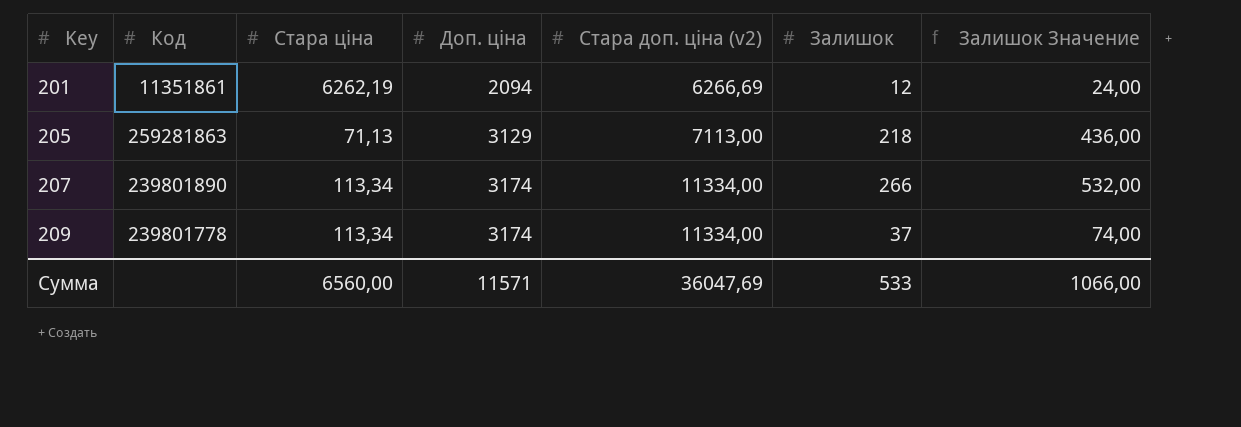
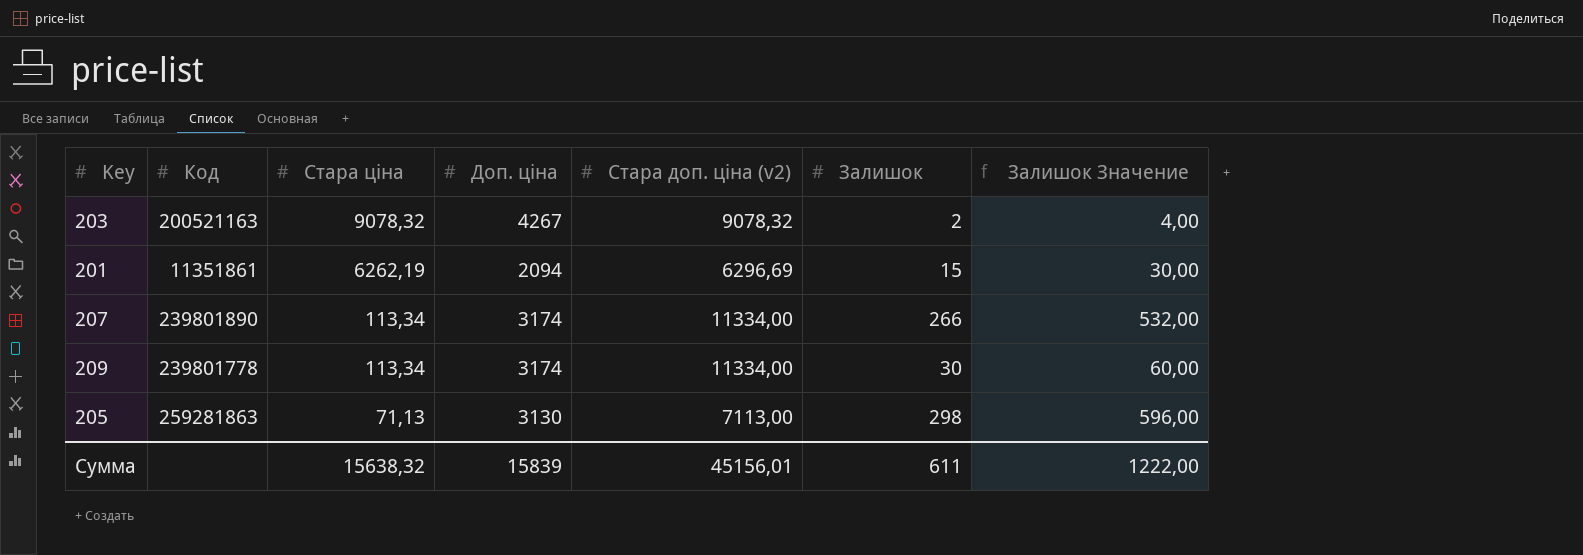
row order: Key ascending -> Стара ціна descending
row 203: none -> 200521163 | 9078,32 | 4267 | 9078,32 | 2 | 4,00
201 | Стара доп. ціна (v2): 6266,69 -> 6296,69
201 | Залишок: 12 -> 15
201 | Залишок Значение: 24,00 -> 30,00
209 | Залишок: 37 -> 30
209 | Залишок Значение: 74,00 -> 60,00
205 | Доп. ціна: 3129 -> 3130
205 | Залишок: 218 -> 298
205 | Залишок Значение: 436,00 -> 596,00
Сумма | Стара ціна: 6560,00 -> 15638,32
Сумма | Доп. ціна: 11571 -> 15839
Сумма | Стара доп. ціна (v2): 36047,69 -> 45156,01
Сумма | Залишок: 533 -> 611
Сумма | Залишок Значение: 1066,00 -> 1222,00

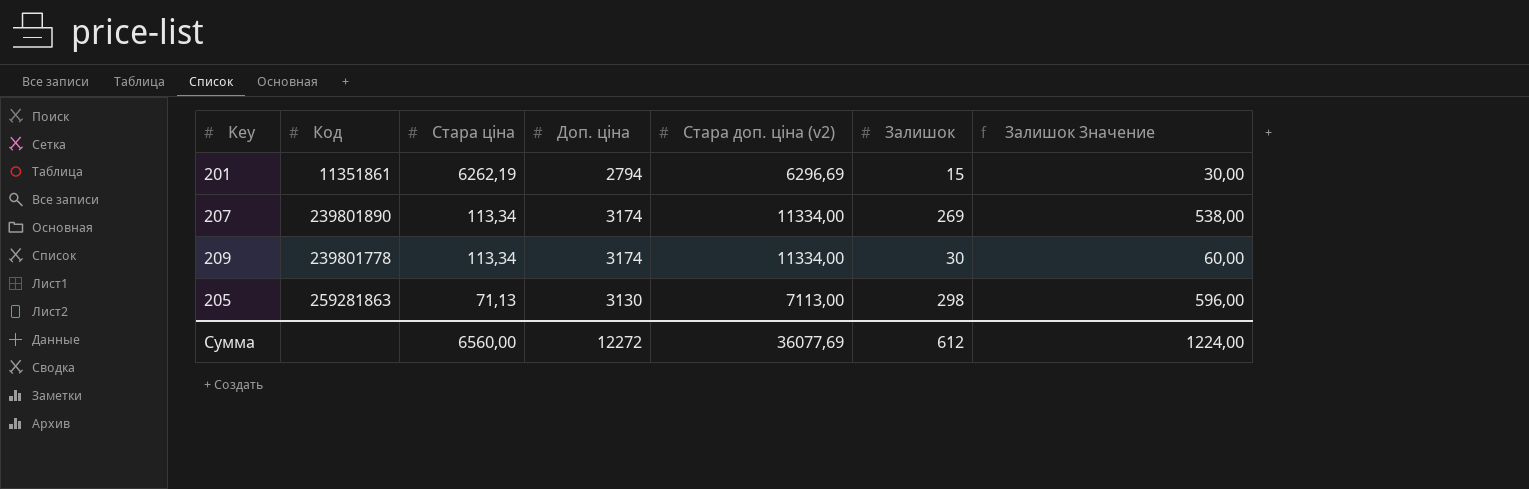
row 203: 200521163 | 9078,32 | 4267 | 9078,32 | 2 | 4,00 -> none
201 | Доп. ціна: 2094 -> 2794
207 | Залишок: 266 -> 269
207 | Залишок Значение: 532,00 -> 538,00
Сумма | Стара ціна: 15638,32 -> 6560,00
Сумма | Доп. ціна: 15839 -> 12272
Сумма | Стара доп. ціна (v2): 45156,01 -> 36077,69
Сумма | Залишок: 611 -> 612
Сумма | Залишок Значение: 1222,00 -> 1224,00

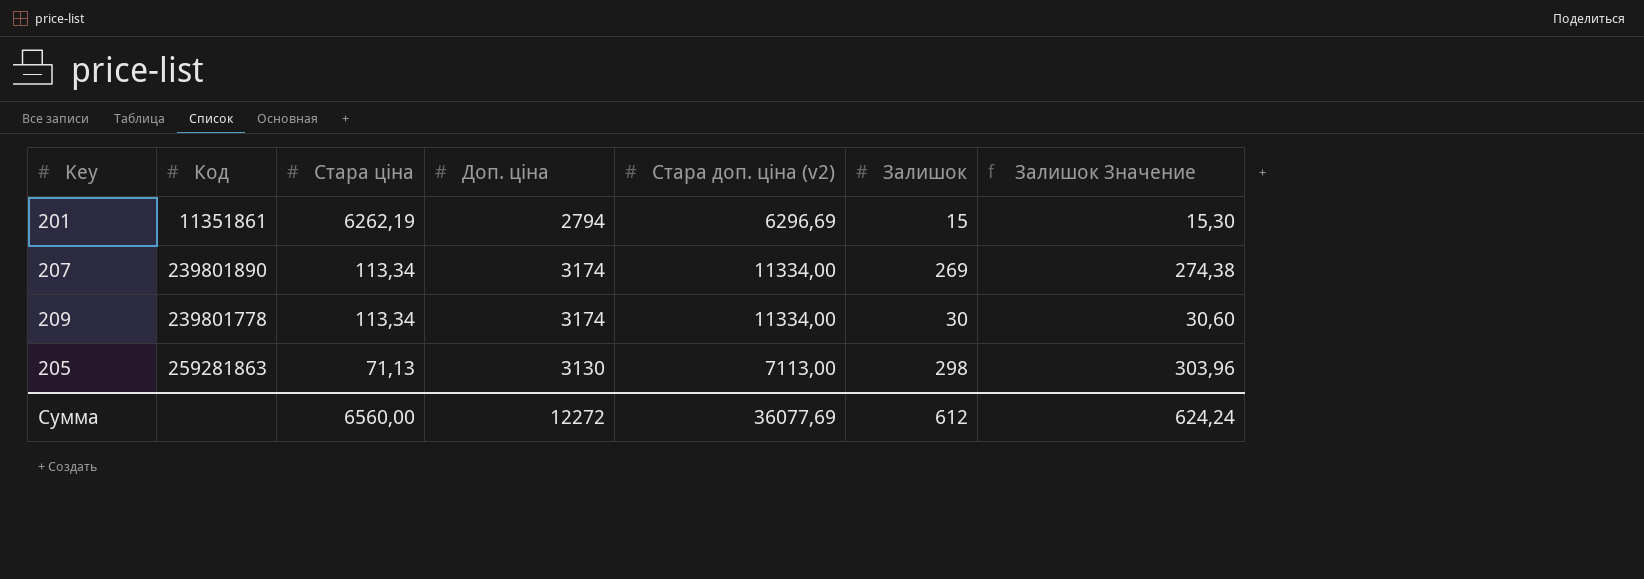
column Залишок Значение | formula: [Залишок] * 2 -> [Залишок] * 1,02
Сумма | Залишок Значение: 1224,00 -> 624,24

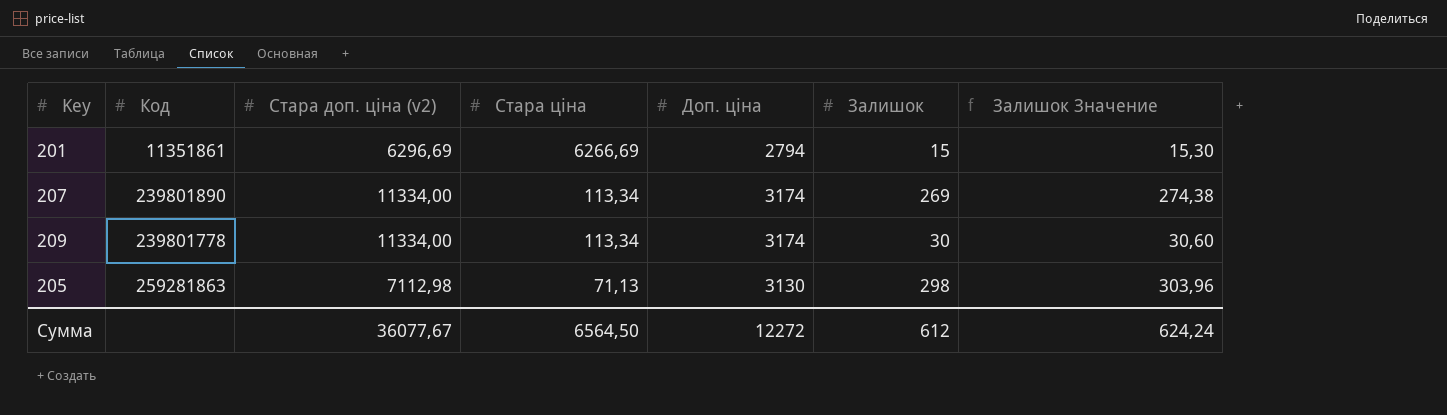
column Стара доп. ціна (v2) | position: 5 -> 3
201 | Стара ціна: 6262,19 -> 6266,69
205 | Стара доп. ціна (v2): 7113,00 -> 7112,98
Сумма | Стара доп. ціна (v2): 36077,69 -> 36077,67
Сумма | Стара ціна: 6560,00 -> 6564,50

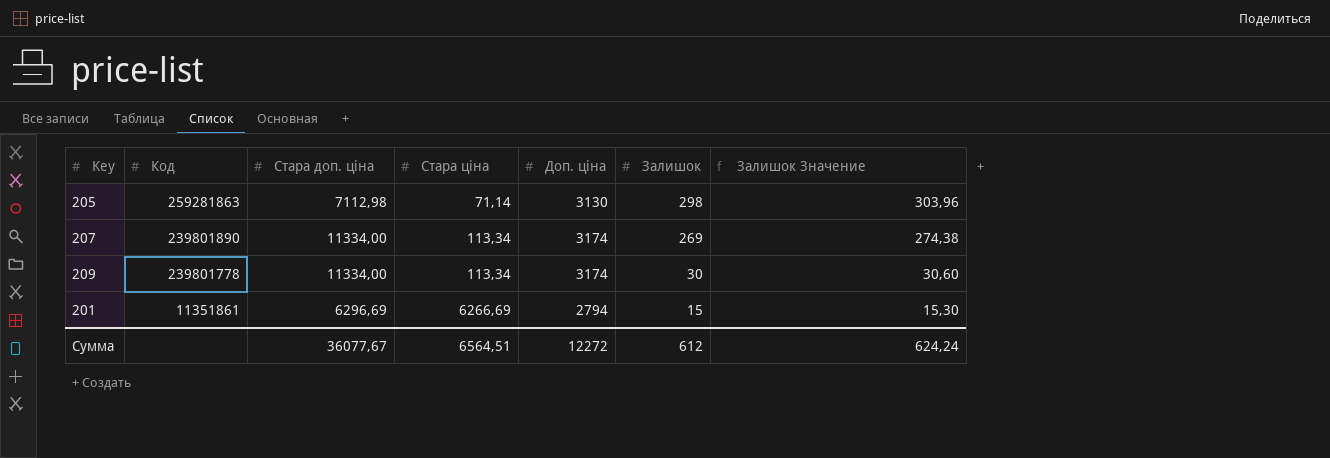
row order: Стара ціна descending -> Код descending
column name: Стара доп. ціна (v2) -> Стара доп. ціна
205 | Стара ціна: 71,13 -> 71,14
Сумма | Стара ціна: 6564,50 -> 6564,51

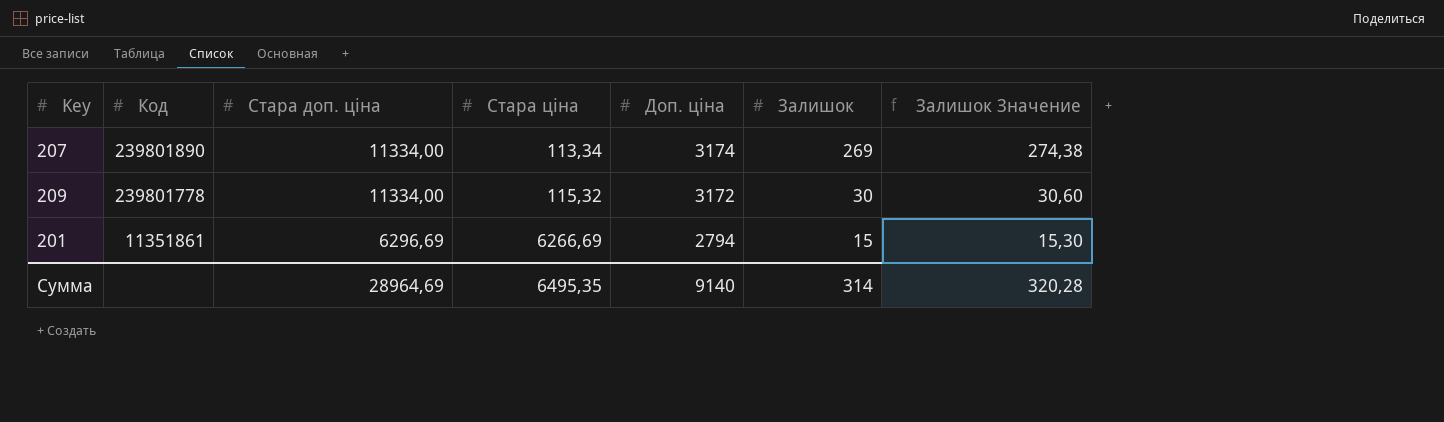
row 205: 259281863 | 7112,98 | 71,14 | 3130 | 298 | 303,96 -> none
209 | Стара ціна: 113,34 -> 115,32
209 | Доп. ціна: 3174 -> 3172
Сумма | Стара доп. ціна: 36077,67 -> 28964,69
Сумма | Стара ціна: 6564,51 -> 6495,35
Сумма | Доп. ціна: 12272 -> 9140
Сумма | Залишок: 612 -> 314
Сумма | Залишок Значение: 624,24 -> 320,28

